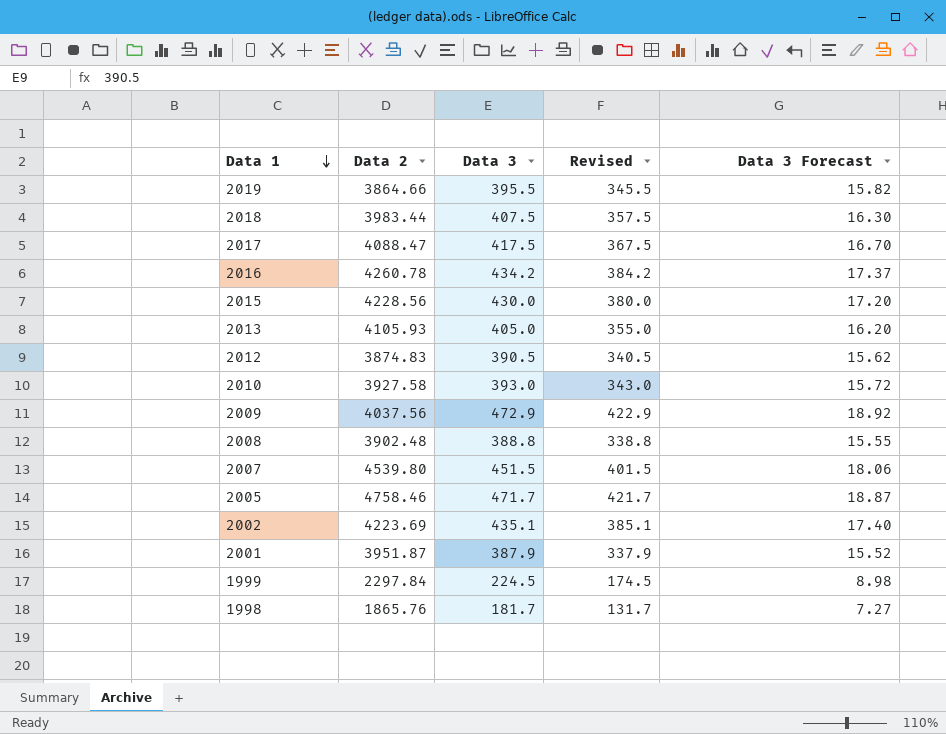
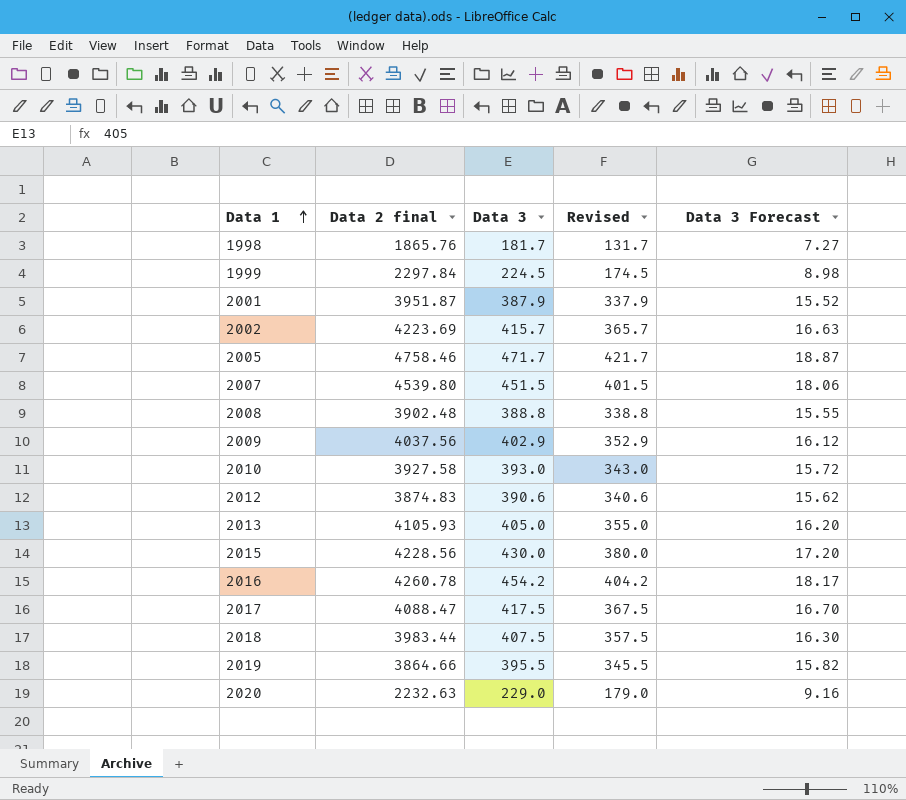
row order: Data 1 descending -> Data 1 ascending
column name: Data 2 -> Data 2 final
2002 | Data 3: 435.1 -> 415.7
2002 | Revised: 385.1 -> 365.7
2002 | Data 3 Forecast: 17.40 -> 16.63
2009 | Data 3: 472.9 -> 402.9
2009 | Revised: 422.9 -> 352.9
2009 | Data 3 Forecast: 18.92 -> 16.12
2012 | Data 3: 390.5 -> 390.6
2012 | Revised: 340.5 -> 340.6
2016 | Data 3: 434.2 -> 454.2
2016 | Revised: 384.2 -> 404.2
2016 | Data 3 Forecast: 17.37 -> 18.17
row 2020: none -> 2232.63 | 229.0 | 179.0 | 9.16

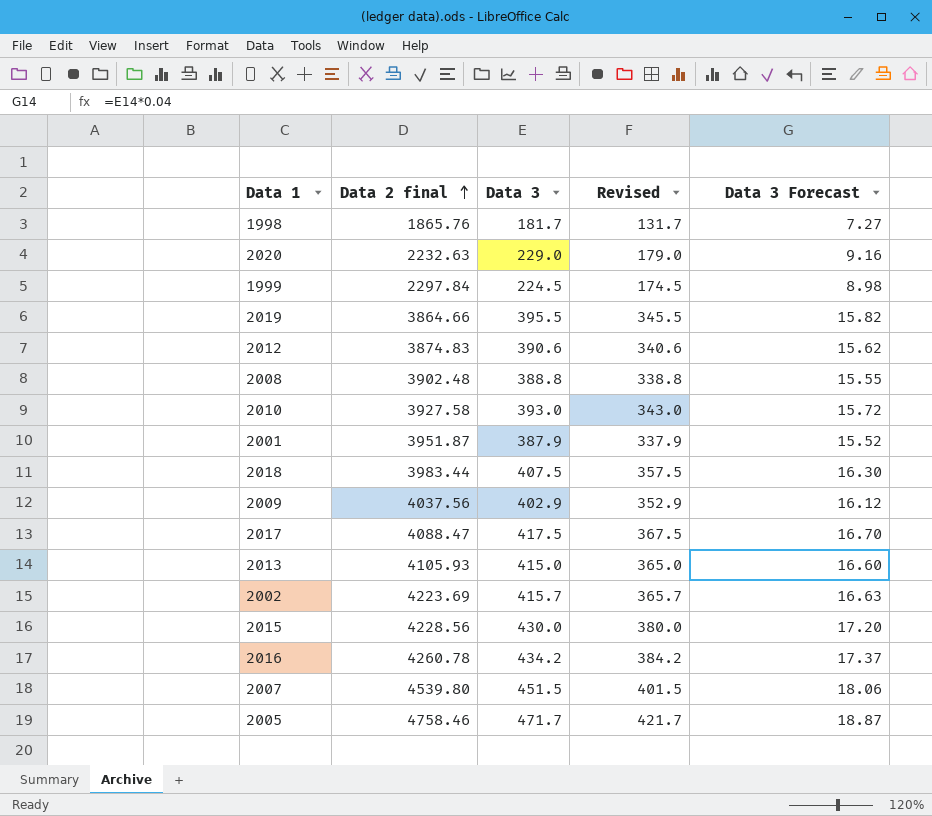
row order: Data 1 ascending -> Data 2 final ascending
2013 | Data 3: 405.0 -> 415.0
2013 | Revised: 355.0 -> 365.0
2013 | Data 3 Forecast: 16.20 -> 16.60
2016 | Data 3: 454.2 -> 434.2
2016 | Revised: 404.2 -> 384.2
2016 | Data 3 Forecast: 18.17 -> 17.37

